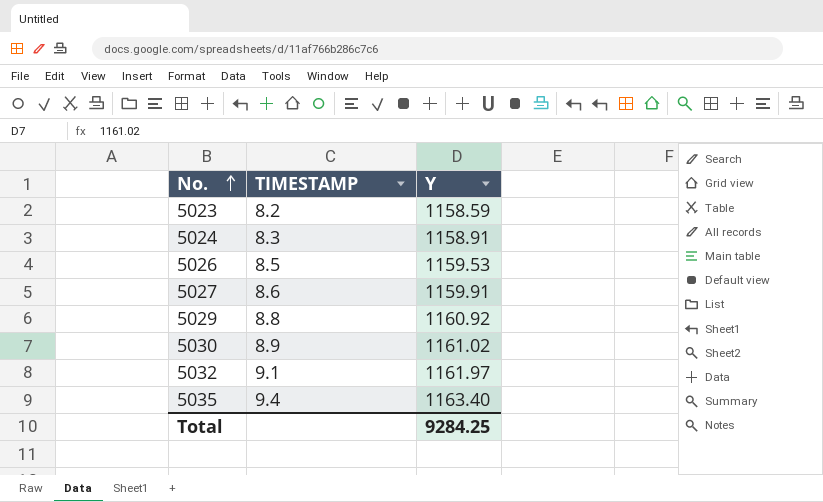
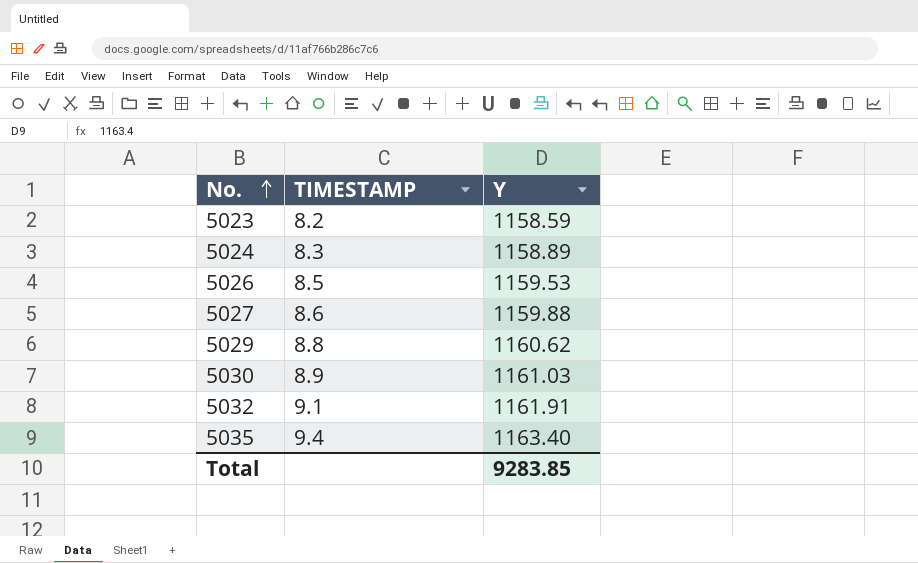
5024 | Y: 1158.91 -> 1158.89
5027 | Y: 1159.91 -> 1159.88
5029 | Y: 1160.92 -> 1160.62
5030 | Y: 1161.02 -> 1161.03
5032 | Y: 1161.97 -> 1161.91
Total | Y: 9284.25 -> 9283.85

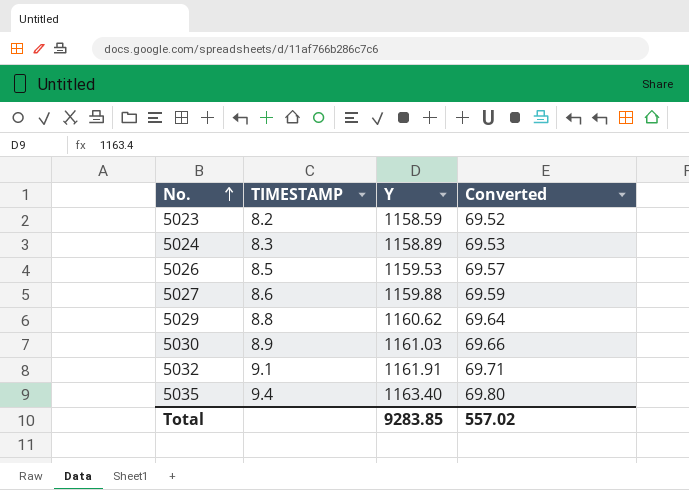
column Converted | formula: none -> [Y] * 0.06

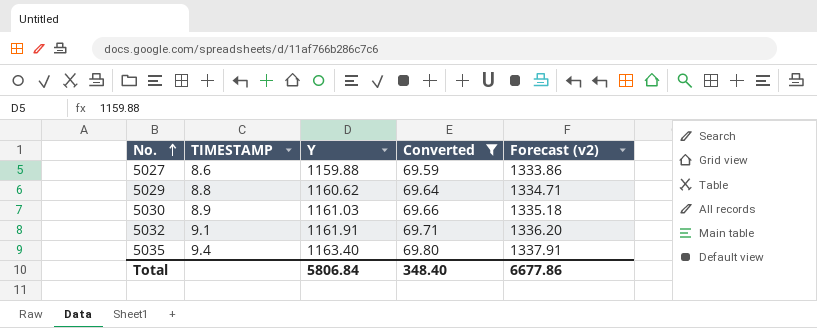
filter: none -> Converted >= 69.59
column Forecast (v2) | formula: none -> [Y] * 1.15
Total | Y: 9283.85 -> 5806.84
Total | Converted: 557.02 -> 348.40

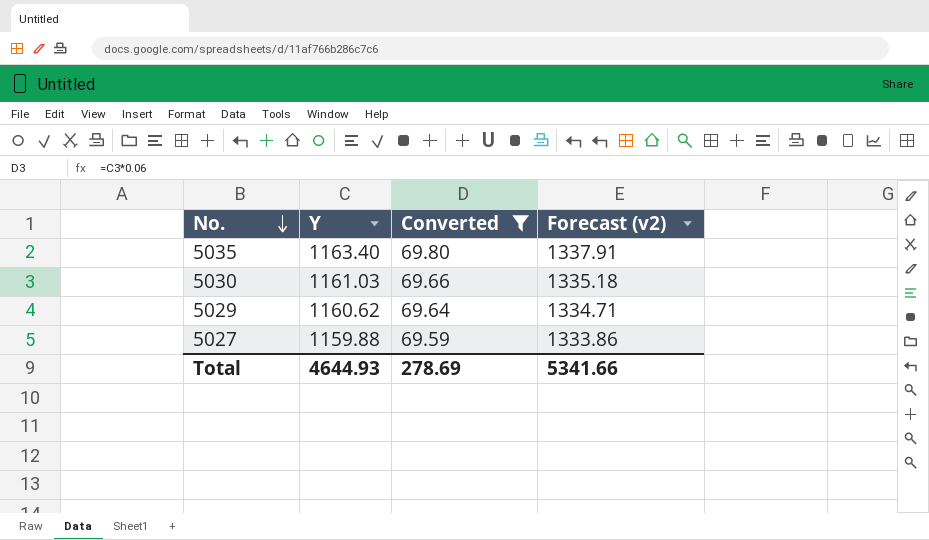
row order: No. ascending -> No. descending
column TIMESTAMP | position: 2 -> none
row 5032: 9.1 | 1161.91 | 69.71 | 1336.20 -> none
Total | Y: 5806.84 -> 4644.93
Total | Converted: 348.40 -> 278.69
Total | Forecast (v2): 6677.86 -> 5341.66

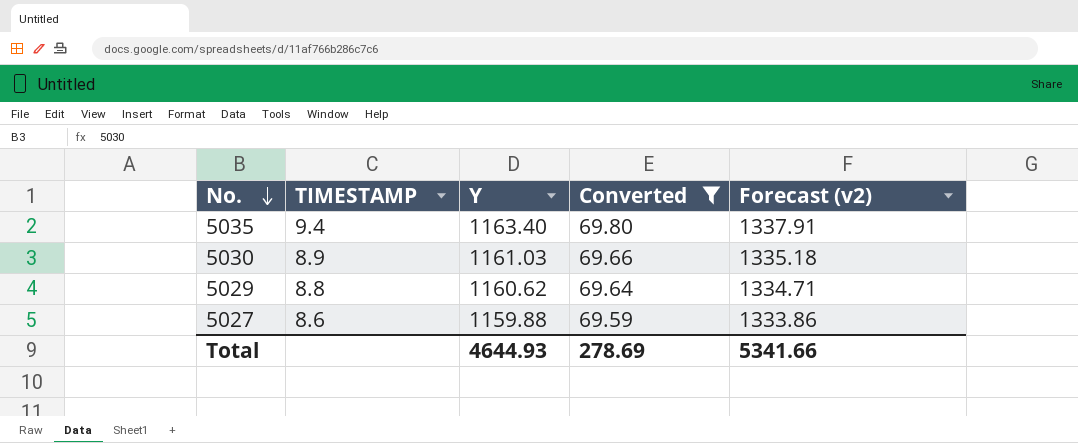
column TIMESTAMP | position: none -> 2

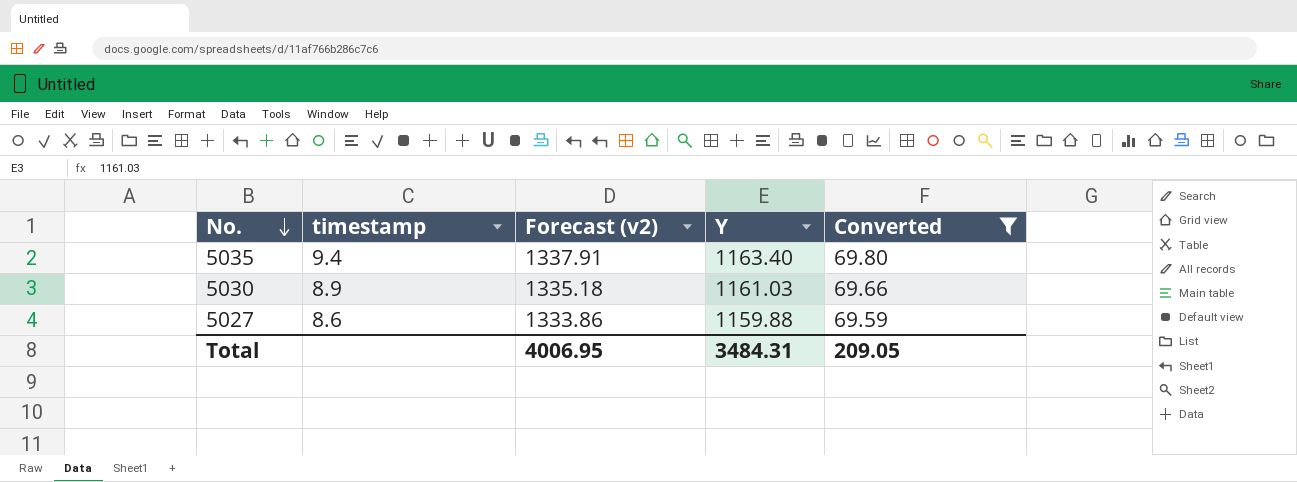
column name: TIMESTAMP -> timestamp
column Forecast (v2) | position: 5 -> 3
row 5029: 8.8 | 1160.62 | 69.64 | 1334.71 -> none
Total | Forecast (v2): 5341.66 -> 4006.95
Total | Y: 4644.93 -> 3484.31
Total | Converted: 278.69 -> 209.05

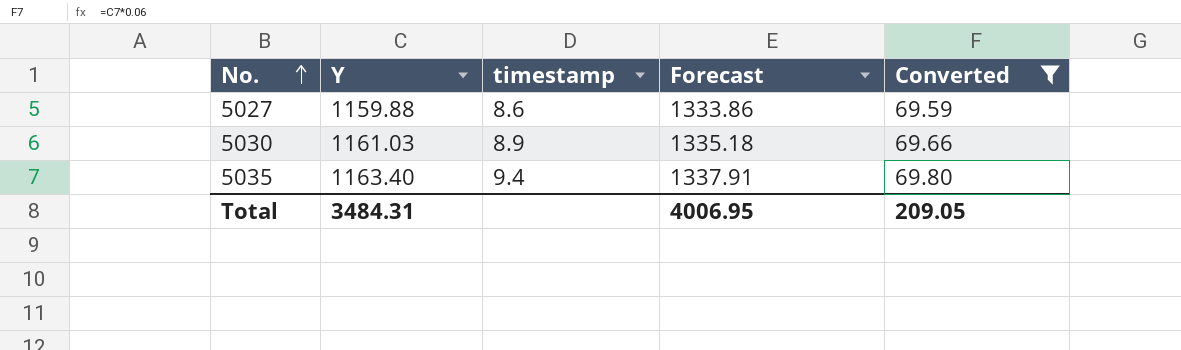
row order: No. descending -> No. ascending
column Y | position: 4 -> 2
column name: Forecast (v2) -> Forecast

